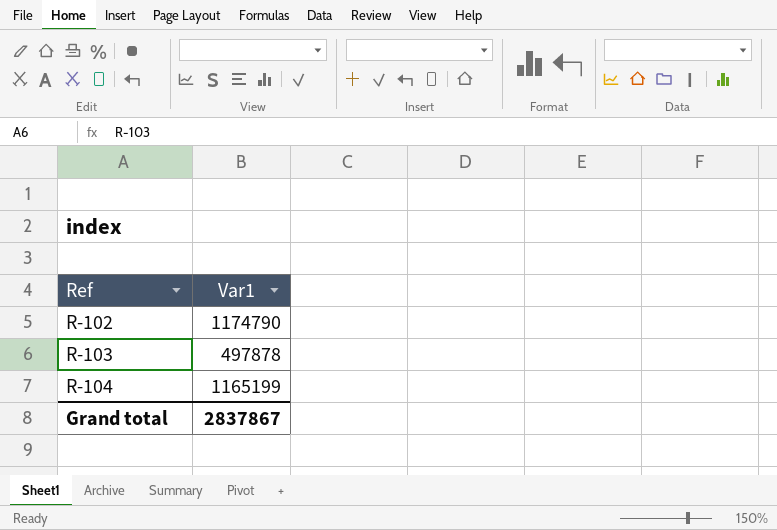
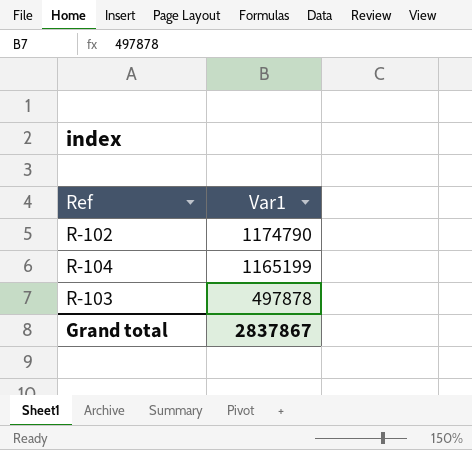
row order: Ref ascending -> Var1 descending

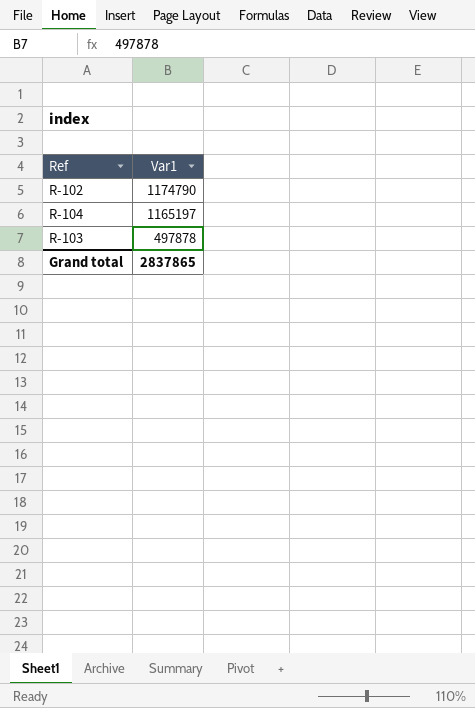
R-104 | Var1: 1165199 -> 1165197
Grand total | Var1: 2837867 -> 2837865

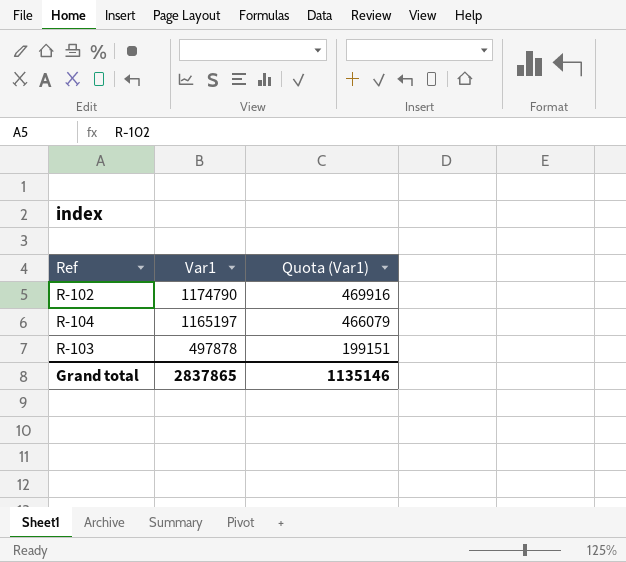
column Quota (Var1) | formula: none -> [Var1] * 0.4

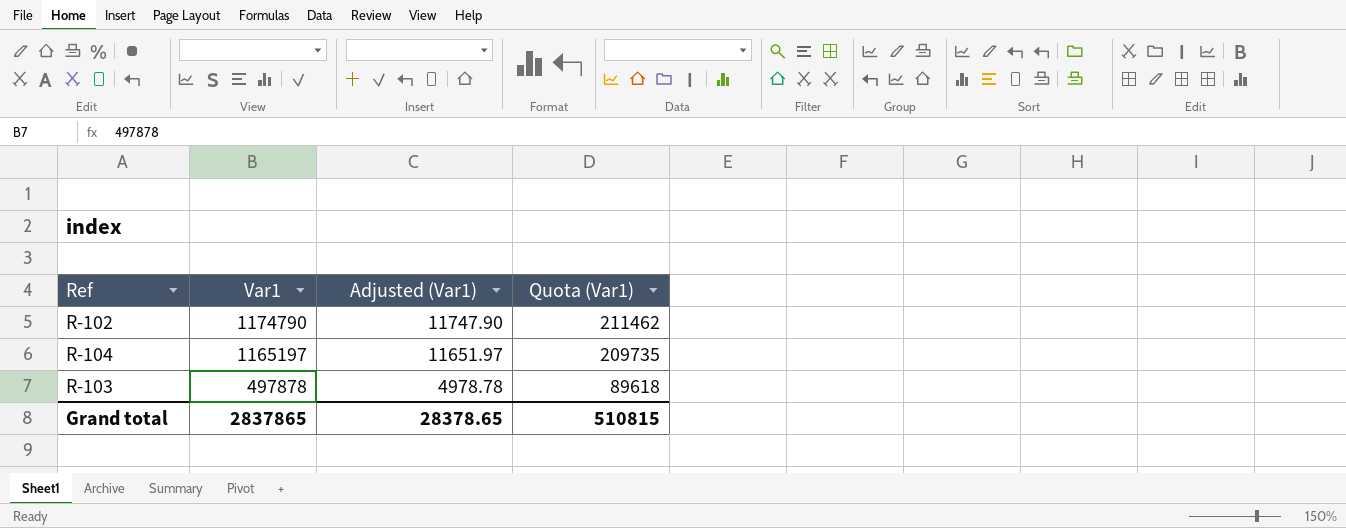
column Adjusted (Var1) | formula: none -> [Var1] * 0.01
column Quota (Var1) | formula: [Var1] * 0.4 -> [Var1] * 0.18
Grand total | Quota (Var1): 1135146 -> 510815

